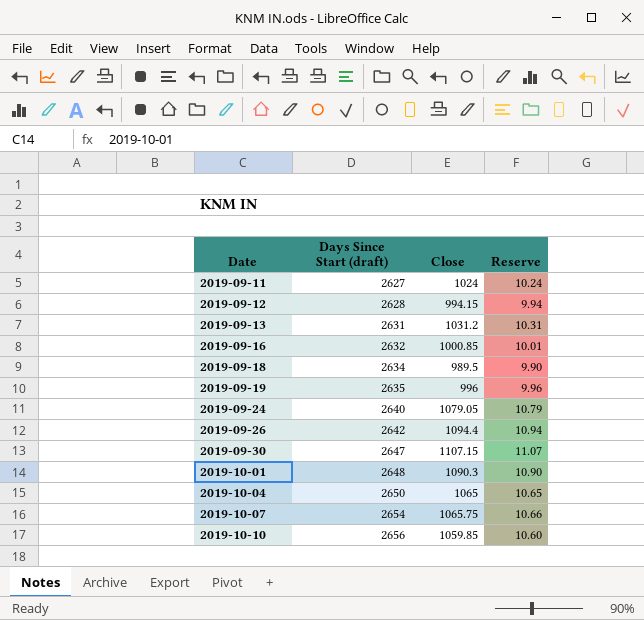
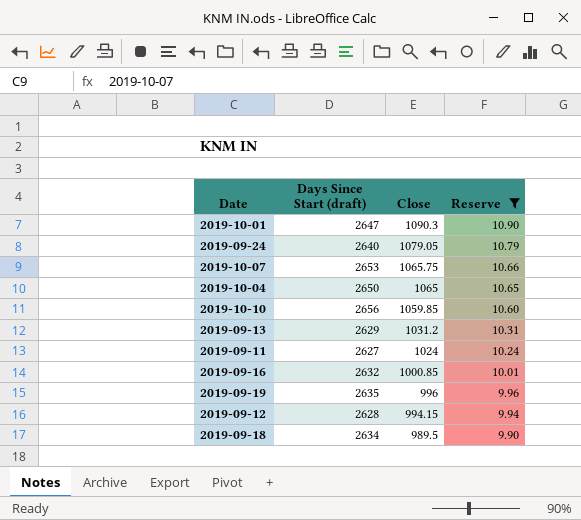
filter: none -> Reserve <= 10.90
row order: Date ascending -> Close descending
2019-10-01 | Days Since Start (draft): 2648 -> 2647
2019-10-07 | Days Since Start (draft): 2654 -> 2653
2019-09-13 | Days Since Start (draft): 2631 -> 2629

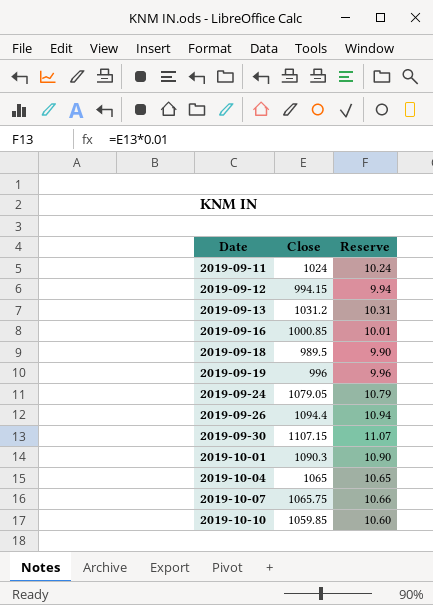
filter: Reserve <= 10.90 -> none
row order: Close descending -> Date ascending
column Days Since Start (draft) | position: 2 -> none

